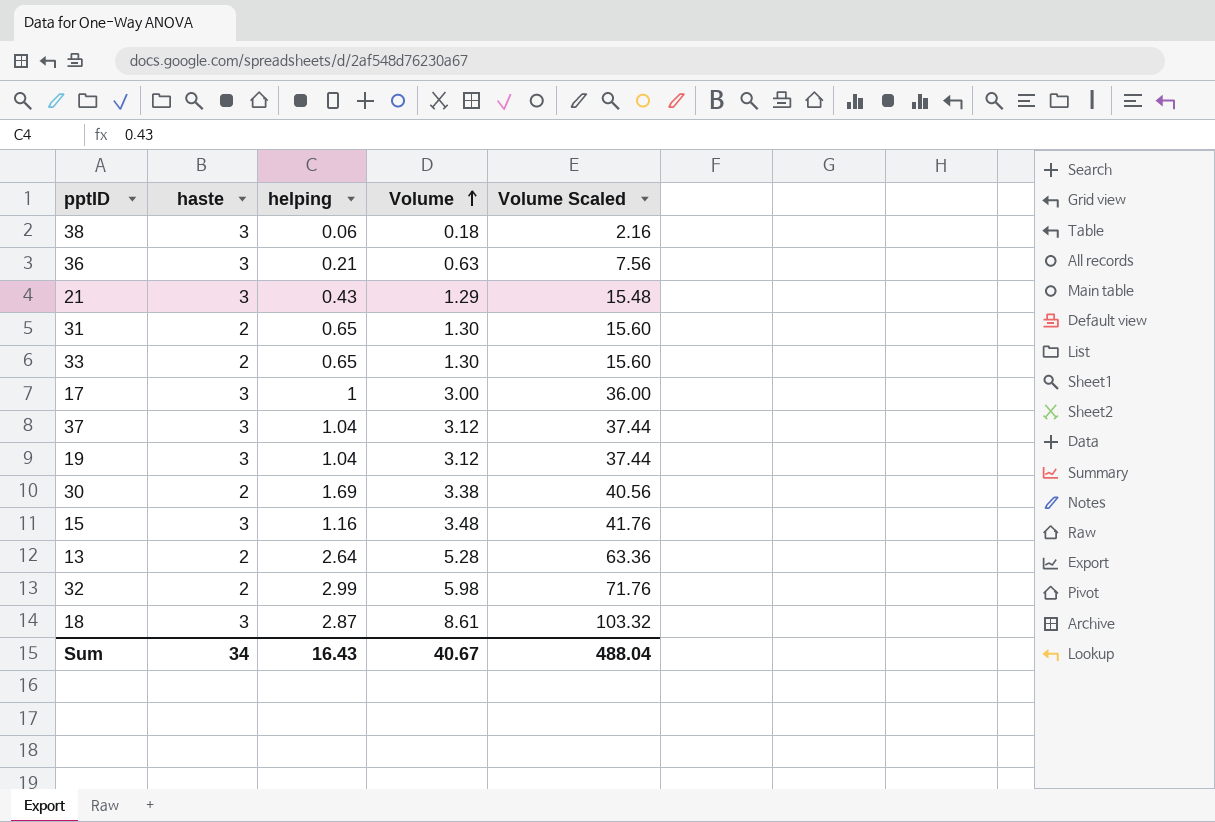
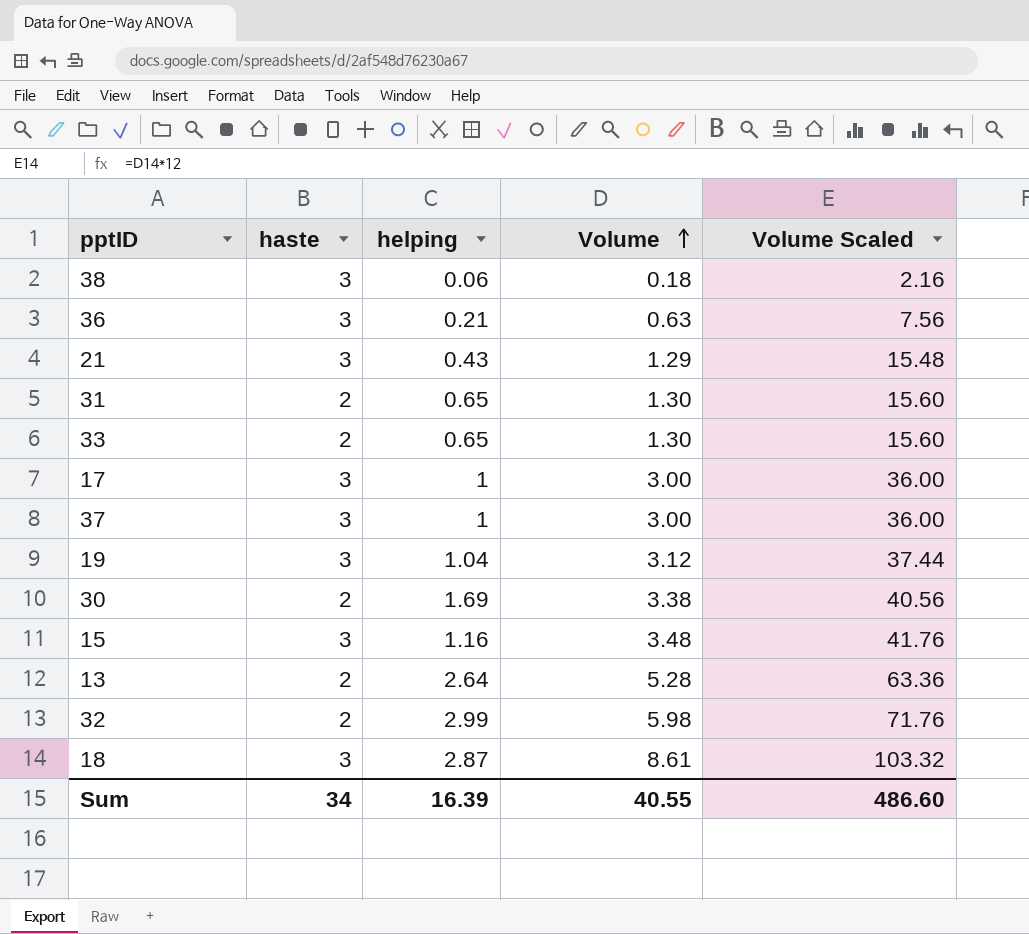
37 | helping: 1.04 -> 1
37 | Volume: 3.12 -> 3.00
37 | Volume Scaled: 37.44 -> 36.00
Sum | helping: 16.43 -> 16.39
Sum | Volume: 40.67 -> 40.55
Sum | Volume Scaled: 488.04 -> 486.60

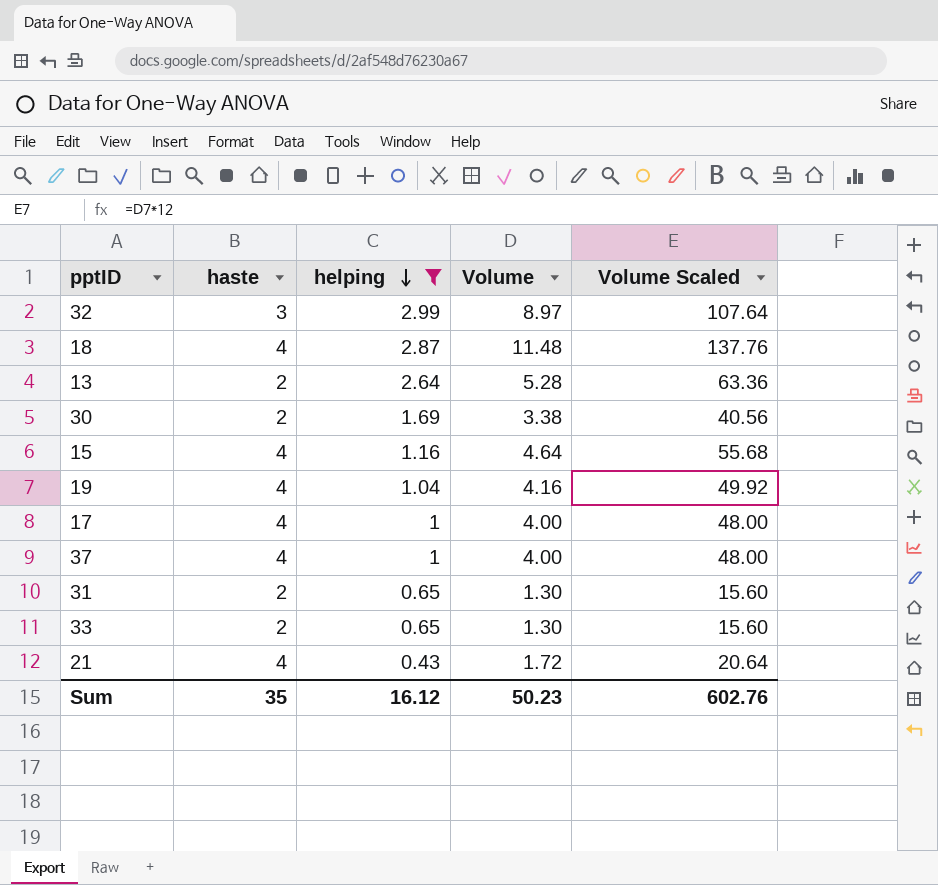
filter: none -> helping >= 0.43
row order: Volume ascending -> helping descending
32 | haste: 2 -> 3
32 | Volume: 5.98 -> 8.97
32 | Volume Scaled: 71.76 -> 107.64
18 | haste: 3 -> 4
18 | Volume: 8.61 -> 11.48
18 | Volume Scaled: 103.32 -> 137.76
15 | haste: 3 -> 4
15 | Volume: 3.48 -> 4.64
15 | Volume Scaled: 41.76 -> 55.68
19 | haste: 3 -> 4
19 | Volume: 3.12 -> 4.16
19 | Volume Scaled: 37.44 -> 49.92
17 | haste: 3 -> 4
17 | Volume: 3.00 -> 4.00
17 | Volume Scaled: 36.00 -> 48.00
37 | haste: 3 -> 4
37 | Volume: 3.00 -> 4.00
37 | Volume Scaled: 36.00 -> 48.00
21 | haste: 3 -> 4
21 | Volume: 1.29 -> 1.72
21 | Volume Scaled: 15.48 -> 20.64
Sum | haste: 34 -> 35
Sum | helping: 16.39 -> 16.12
Sum | Volume: 40.55 -> 50.23
Sum | Volume Scaled: 486.60 -> 602.76

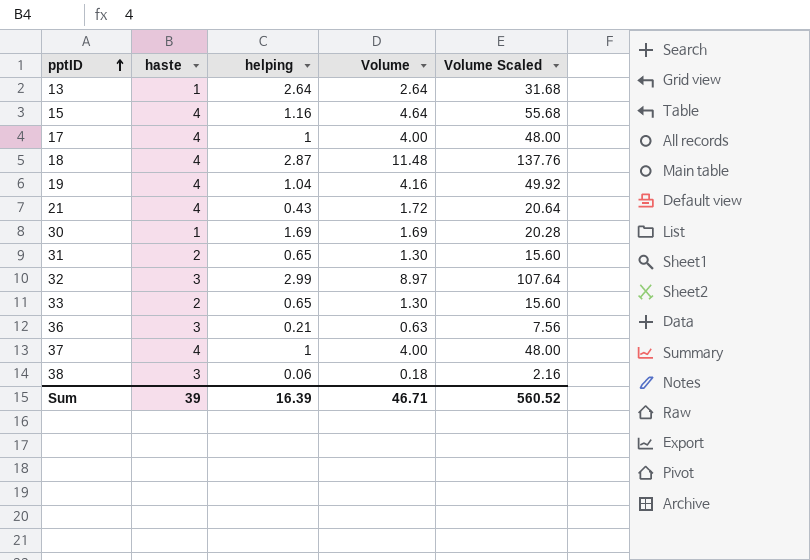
filter: helping >= 0.43 -> none
row order: helping descending -> pptID ascending
13 | haste: 2 -> 1
13 | Volume: 5.28 -> 2.64
13 | Volume Scaled: 63.36 -> 31.68
30 | haste: 2 -> 1
30 | Volume: 3.38 -> 1.69
30 | Volume Scaled: 40.56 -> 20.28
Sum | haste: 35 -> 39
Sum | helping: 16.12 -> 16.39
Sum | Volume: 50.23 -> 46.71
Sum | Volume Scaled: 602.76 -> 560.52

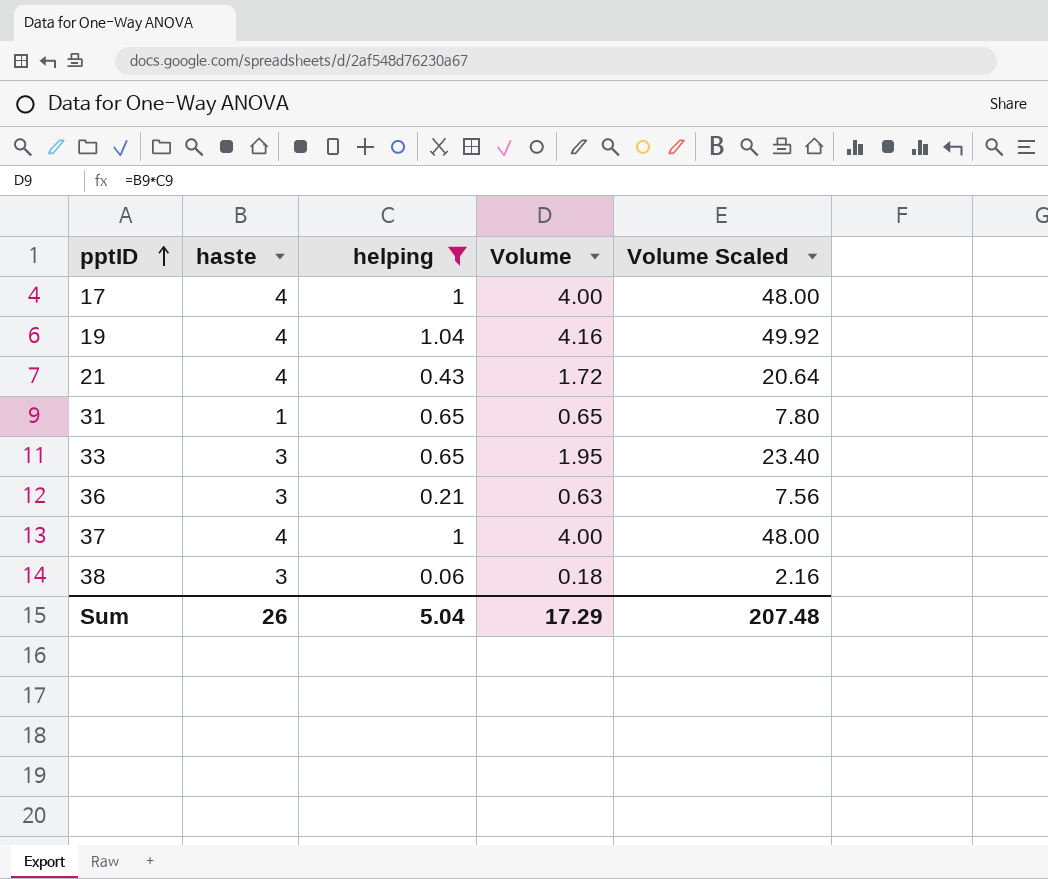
filter: none -> helping <= 1.04
31 | haste: 2 -> 1
31 | Volume: 1.30 -> 0.65
31 | Volume Scaled: 15.60 -> 7.80
33 | haste: 2 -> 3
33 | Volume: 1.30 -> 1.95
33 | Volume Scaled: 15.60 -> 23.40
Sum | haste: 39 -> 26
Sum | helping: 16.39 -> 5.04
Sum | Volume: 46.71 -> 17.29
Sum | Volume Scaled: 560.52 -> 207.48

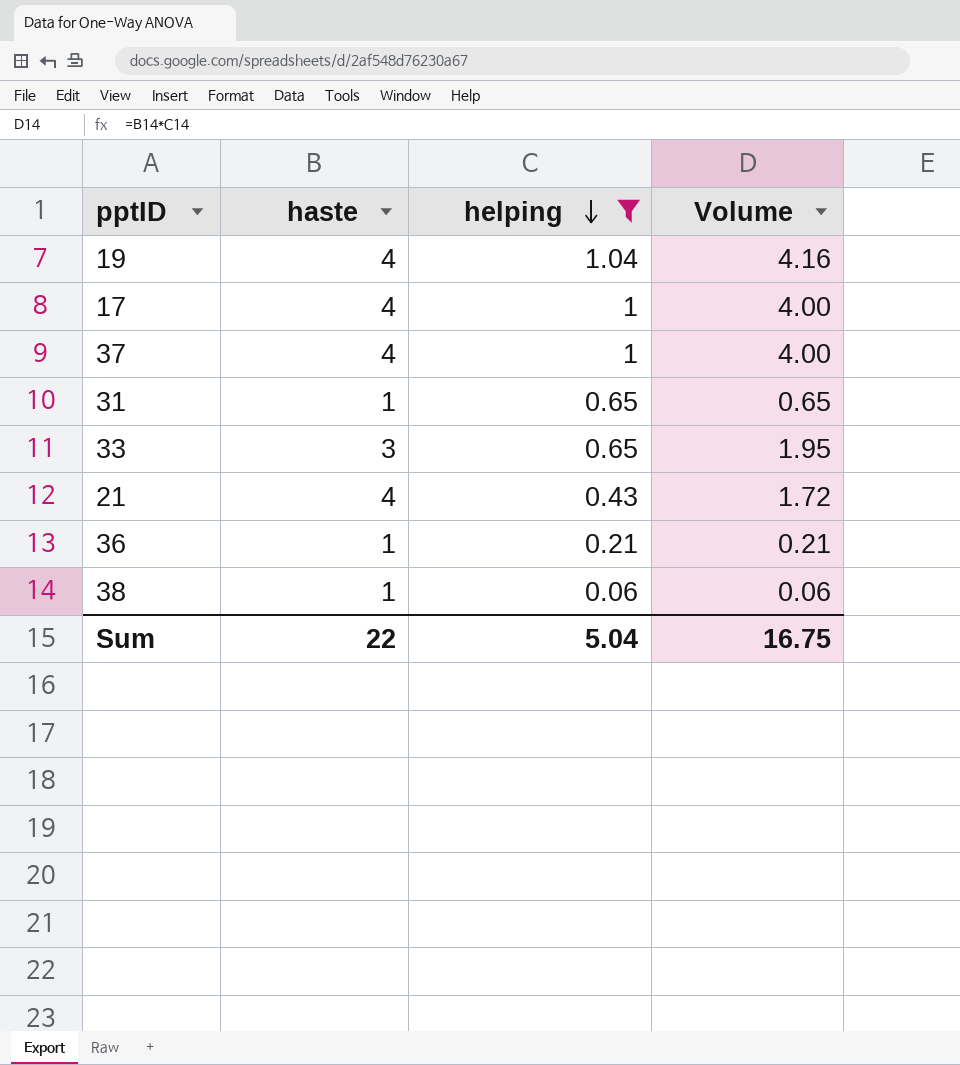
row order: pptID ascending -> helping descending
column Volume Scaled | formula: [Volume] * 12 -> none
36 | haste: 3 -> 1
36 | Volume: 0.63 -> 0.21
38 | haste: 3 -> 1
38 | Volume: 0.18 -> 0.06
Sum | haste: 26 -> 22
Sum | Volume: 17.29 -> 16.75

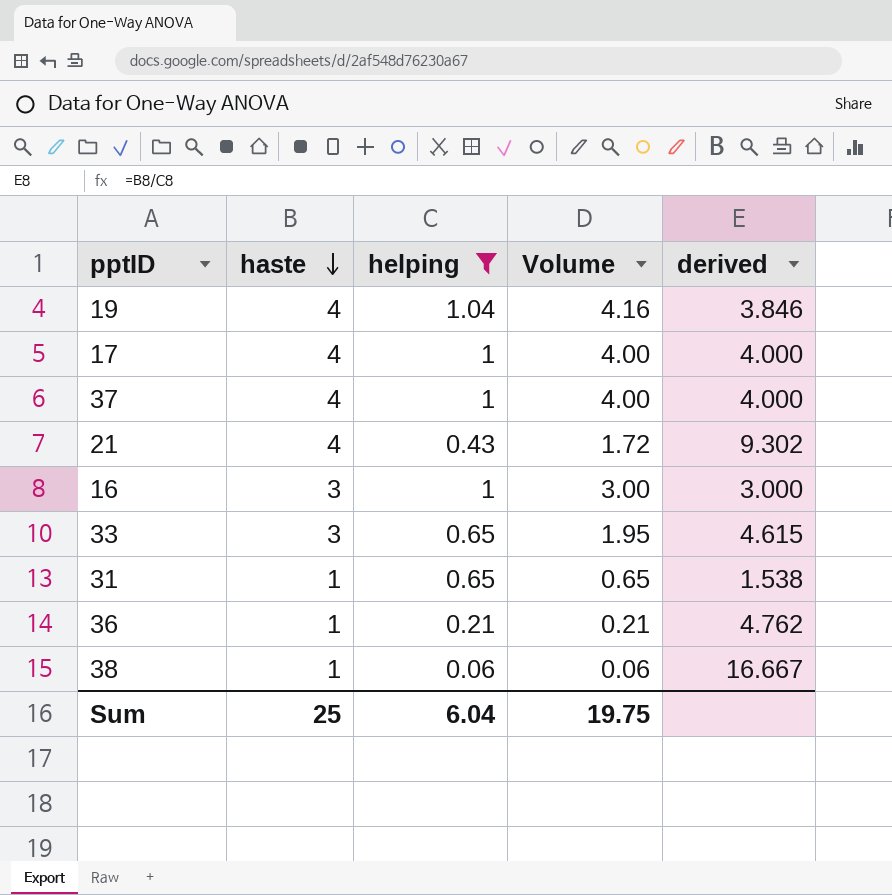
row order: helping descending -> haste descending
column derived | formula: none -> [haste] / [helping]
row 16: none -> 3 | 1 | 3.00 | 3.000
Sum | haste: 22 -> 25
Sum | helping: 5.04 -> 6.04
Sum | Volume: 16.75 -> 19.75

